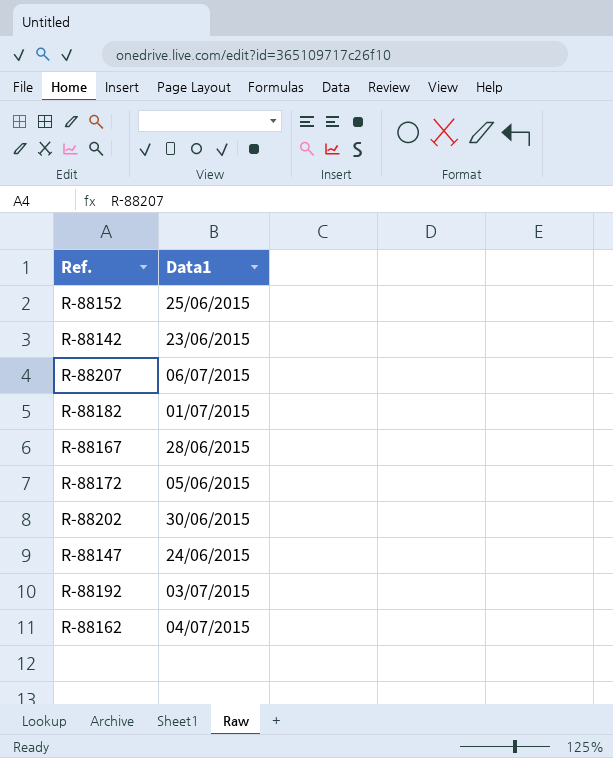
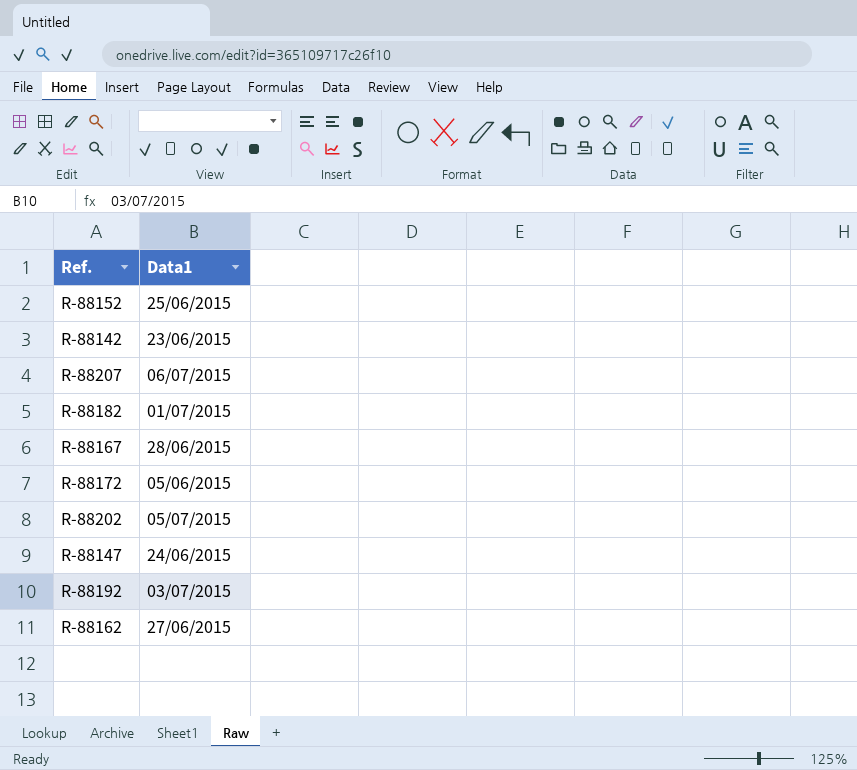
R-88202 | Data1: 30/06/2015 -> 05/07/2015
R-88162 | Data1: 04/07/2015 -> 27/06/2015

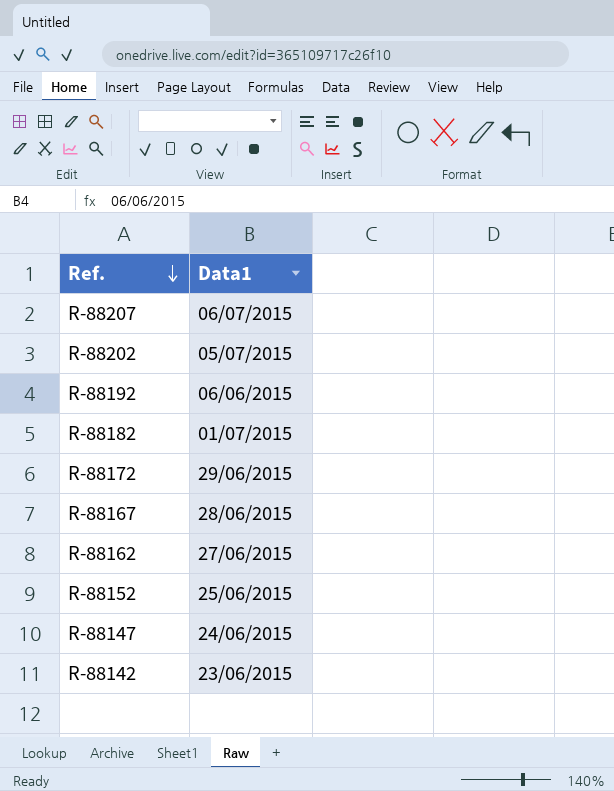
row order: none -> Ref. descending
R-88192 | Data1: 03/07/2015 -> 06/06/2015
R-88172 | Data1: 05/06/2015 -> 29/06/2015

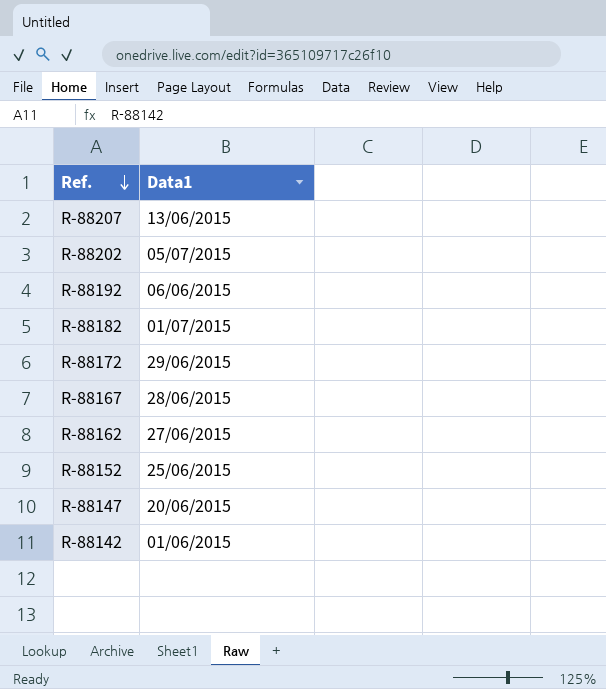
R-88207 | Data1: 06/07/2015 -> 13/06/2015
R-88147 | Data1: 24/06/2015 -> 20/06/2015
R-88142 | Data1: 23/06/2015 -> 01/06/2015

